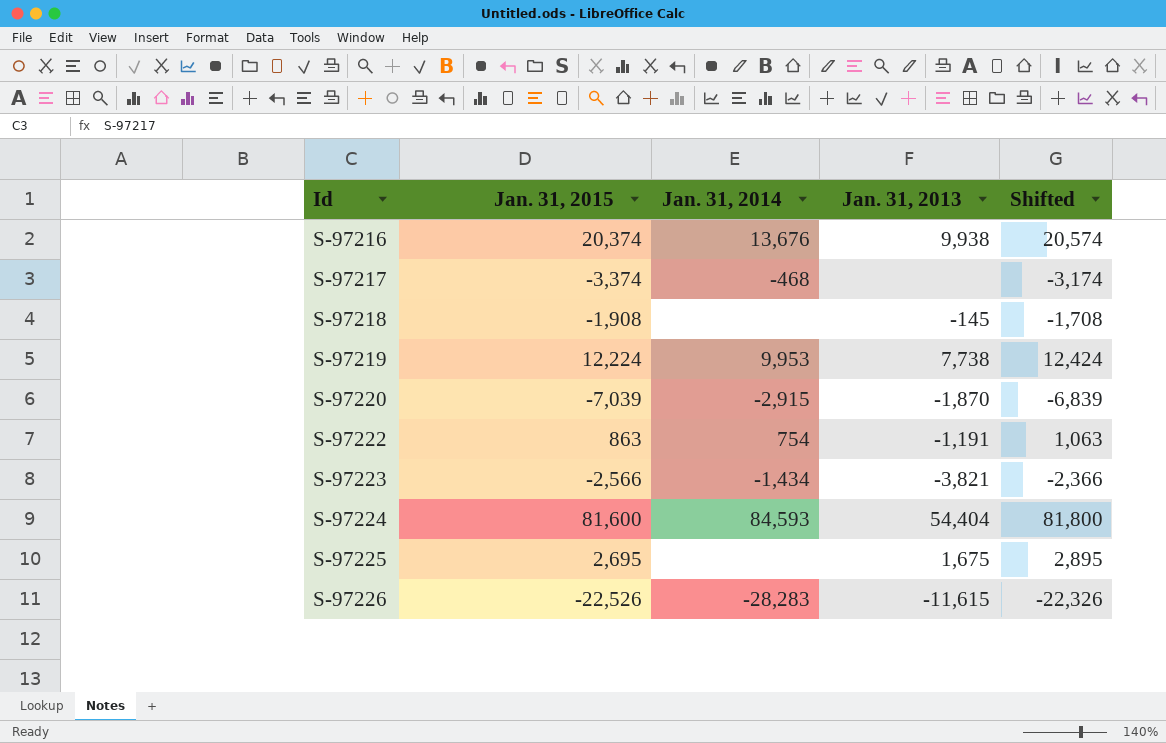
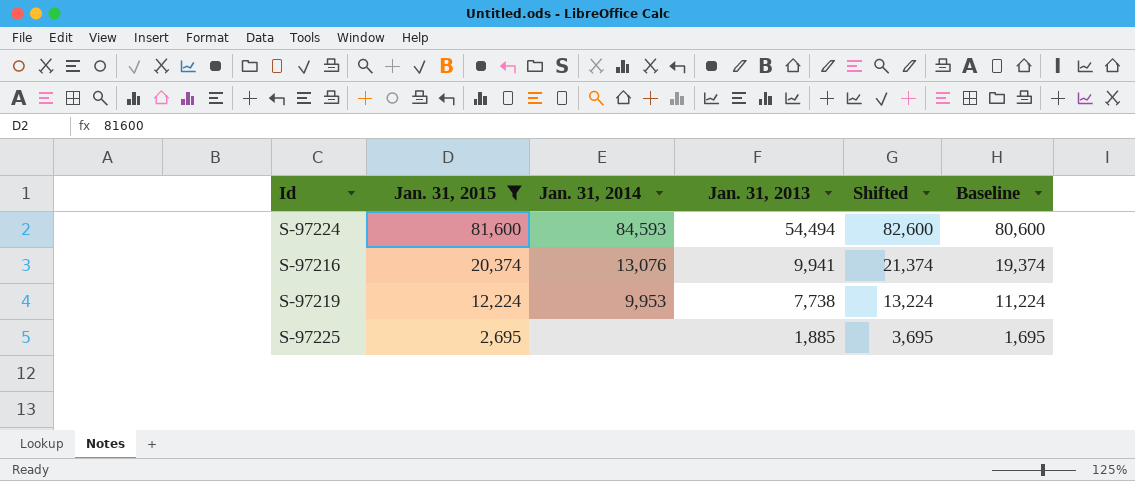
filter: none -> Jan. 31, 2015 >= 2,695
row order: Id ascending -> Jan. 31, 2015 descending
column Shifted | formula: [Jan. 31, 2015] + 200 -> [Jan. 31, 2015] + 1000
column Baseline | formula: none -> [Jan. 31, 2015] - 1000
S-97224 | Jan. 31, 2013: 54,404 -> 54,494
S-97216 | Jan. 31, 2014: 13,676 -> 13,076
S-97216 | Jan. 31, 2013: 9,938 -> 9,941
S-97225 | Jan. 31, 2013: 1,675 -> 1,885

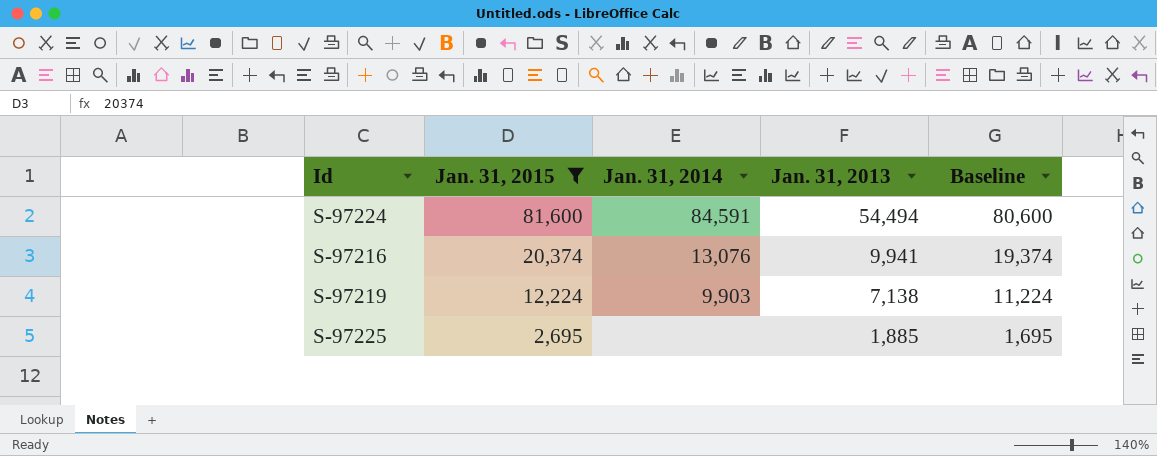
column Shifted | formula: [Jan. 31, 2015] + 1000 -> none
S-97224 | Jan. 31, 2014: 84,593 -> 84,591
S-97219 | Jan. 31, 2014: 9,953 -> 9,903
S-97219 | Jan. 31, 2013: 7,738 -> 7,138

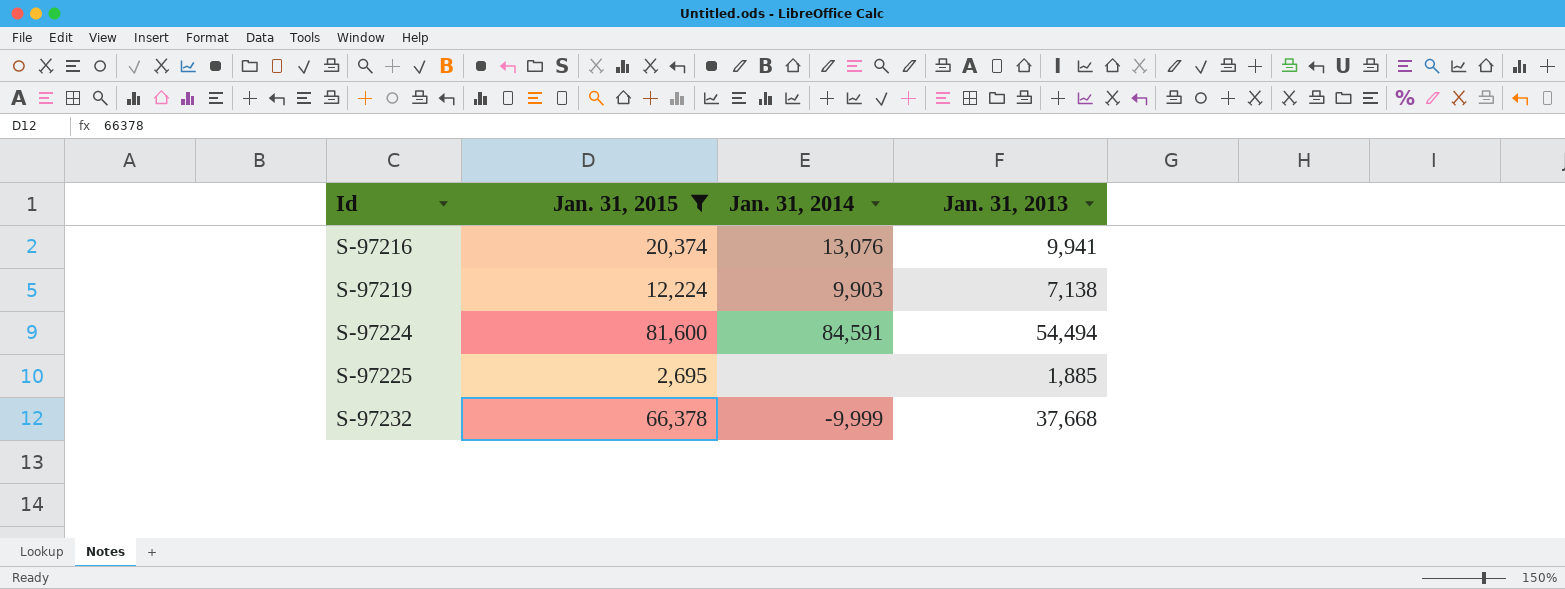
row order: Jan. 31, 2015 descending -> Id ascending
column Baseline | formula: [Jan. 31, 2015] - 1000 -> none
row S-97232: none -> 66,378 | -9,999 | 37,668

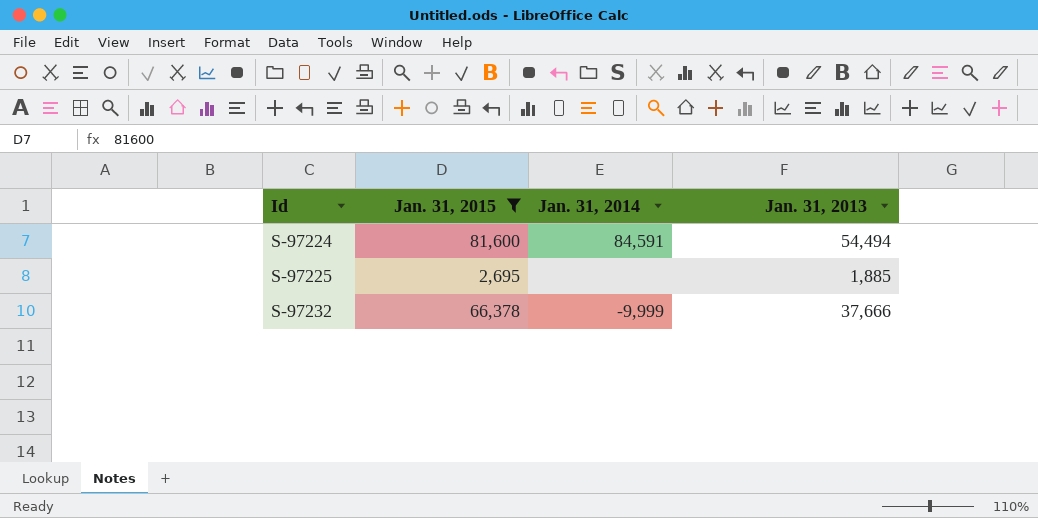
row S-97216: 20,374 | 13,076 | 9,941 -> none
row S-97219: 12,224 | 9,903 | 7,138 -> none
S-97232 | Jan. 31, 2013: 37,668 -> 37,666

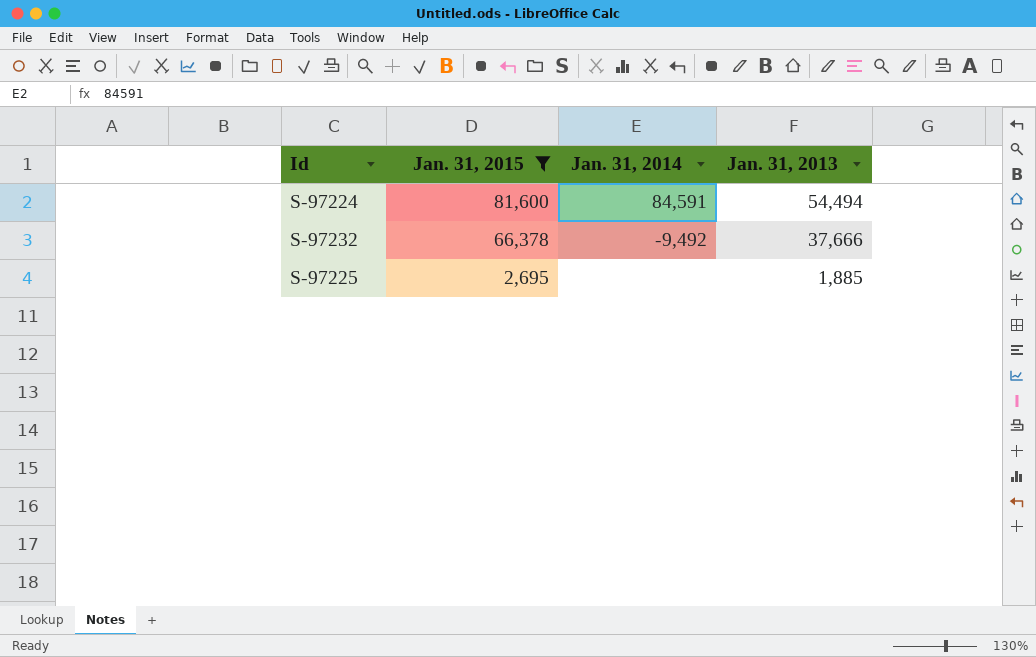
row order: Id ascending -> Jan. 31, 2015 descending
S-97232 | Jan. 31, 2014: -9,999 -> -9,492

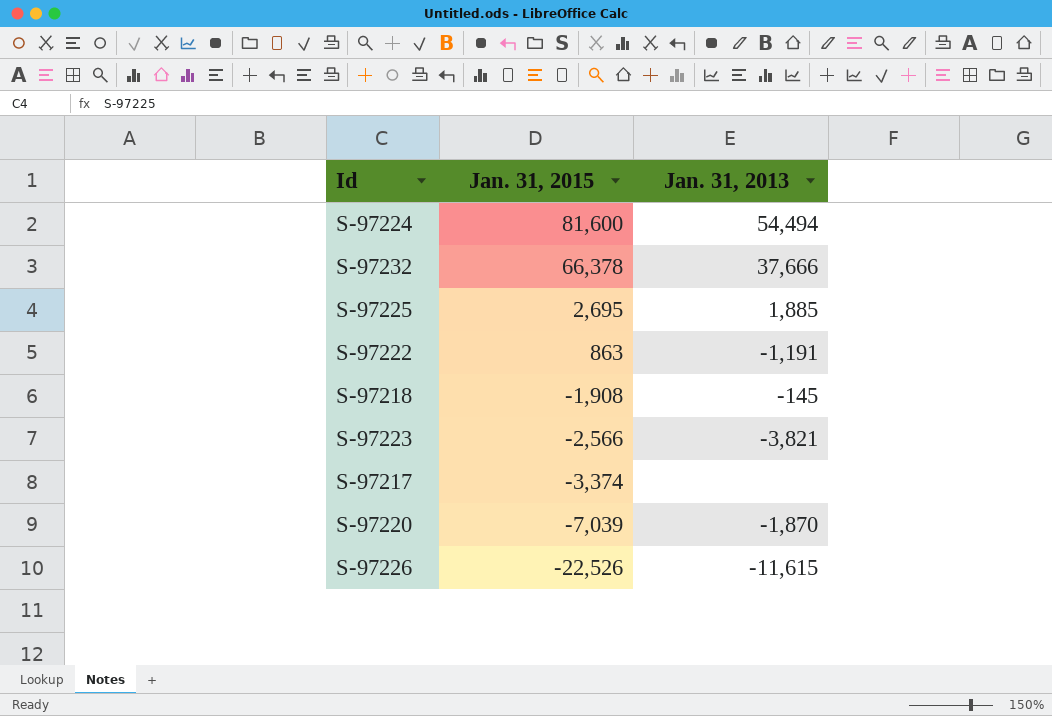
filter: Jan. 31, 2015 >= 2,695 -> none
column Jan. 31, 2014 | position: 3 -> none

